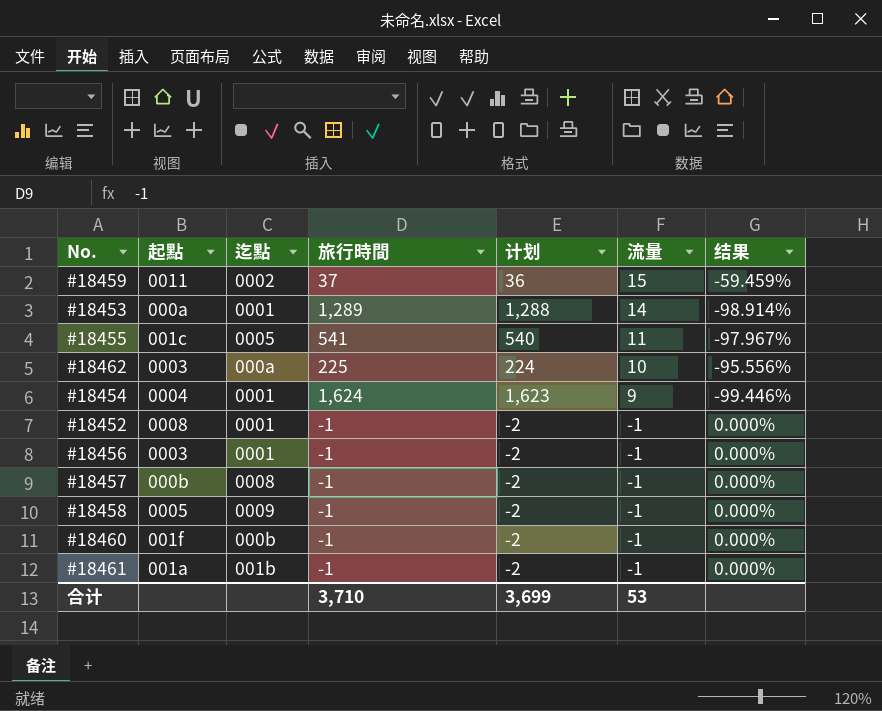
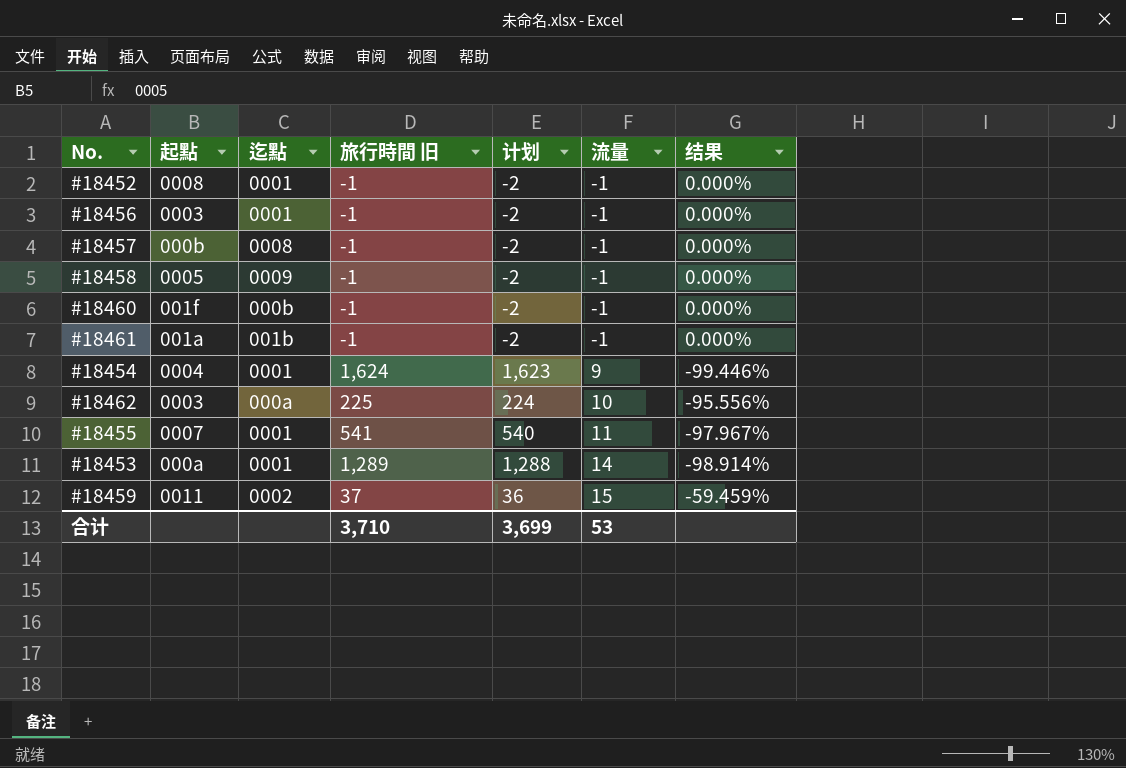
row order: 流量 descending -> 流量 ascending
column name: 旅行時間 -> 旅行時間 旧
#18455 | 起點: 001c -> 0007
#18455 | 迄點: 0005 -> 0001

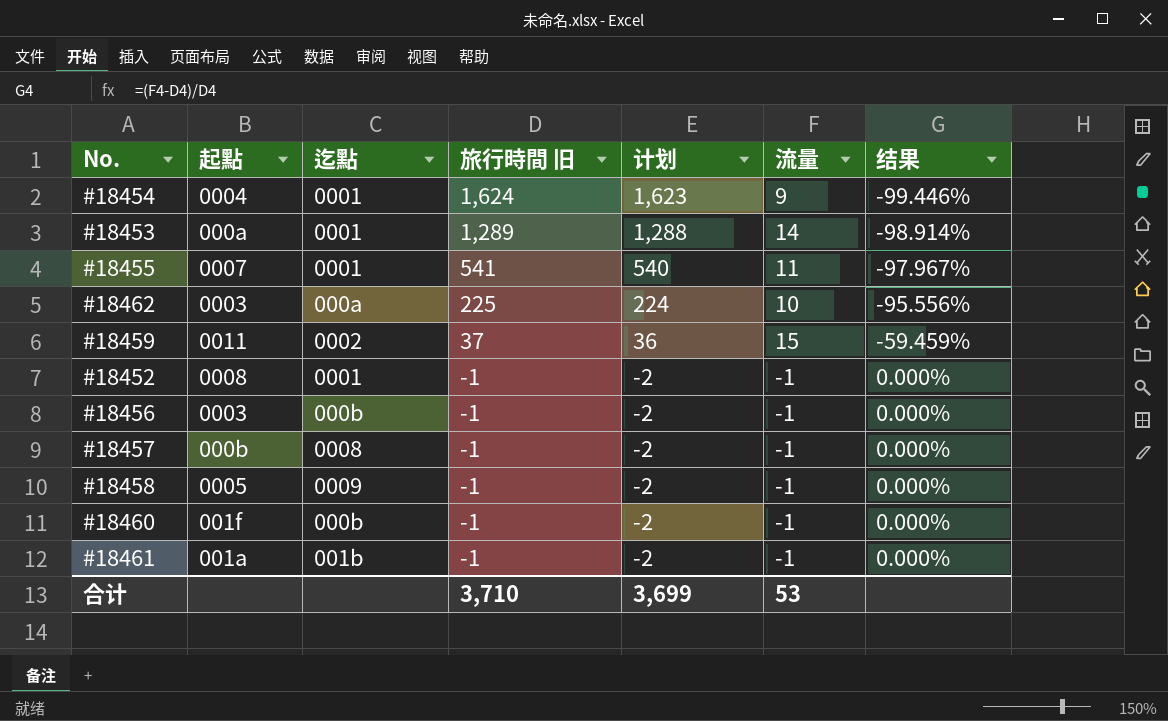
row order: 流量 ascending -> 旅行時間 旧 descending
#18456 | 迄點: 0001 -> 000b

